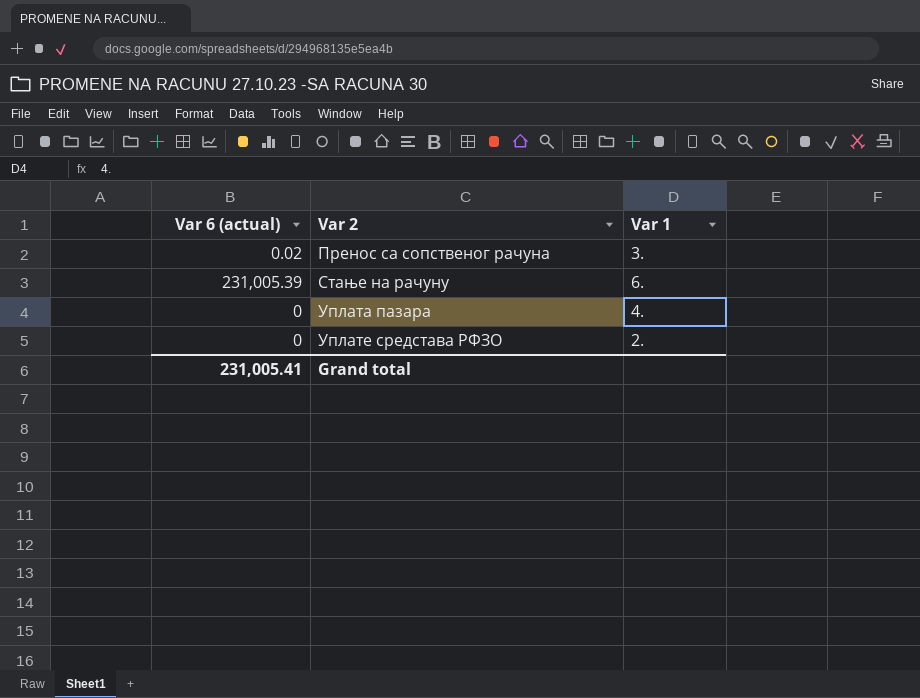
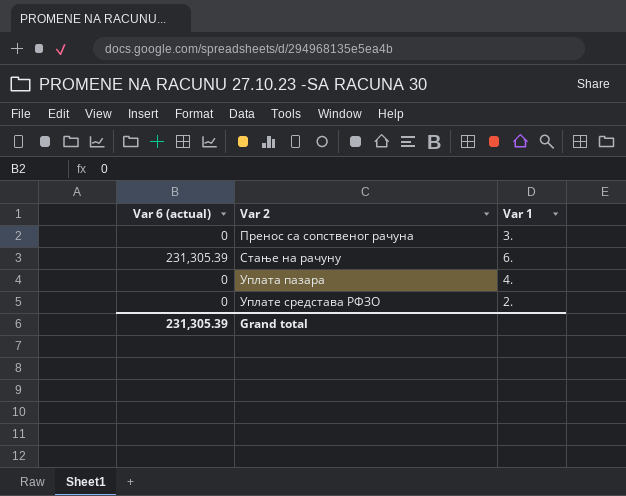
Пренос са сопственог рачуна | Var 6 (actual): 0.02 -> 0
Стање на рачуну | Var 6 (actual): 231,005.39 -> 231,305.39
Grand total | Var 6 (actual): 231,005.41 -> 231,305.39

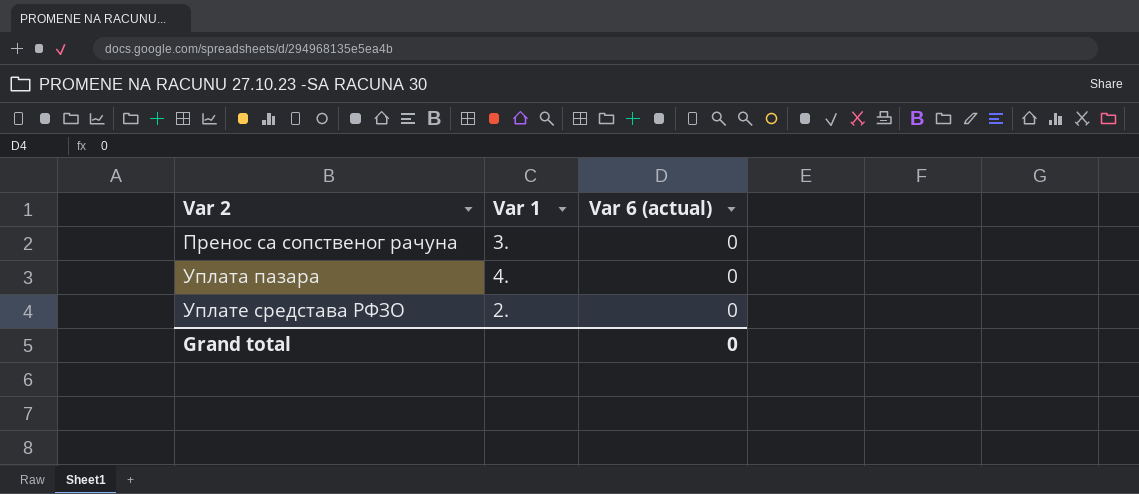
column Var 6 (actual) | position: 1 -> 3
row Стање на рачуну: 231,305.39 | 6. -> none
Grand total | Var 6 (actual): 231,305.39 -> 0

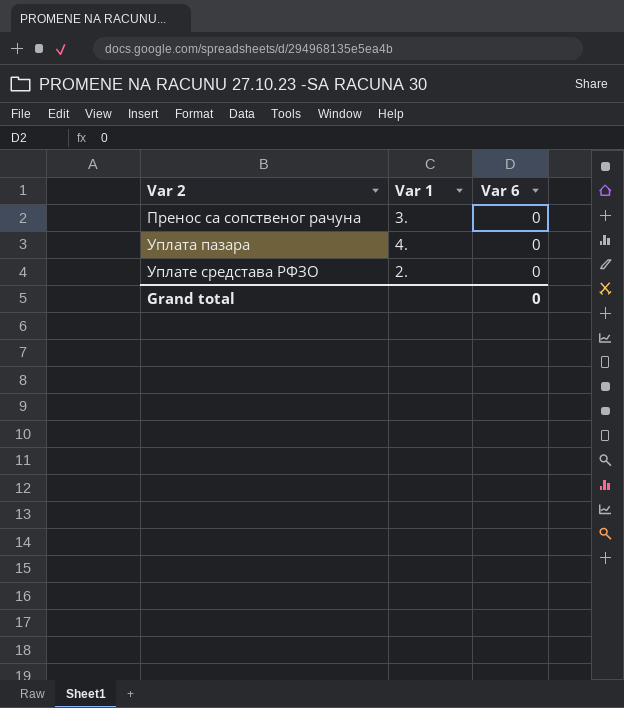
column name: Var 6 (actual) -> Var 6

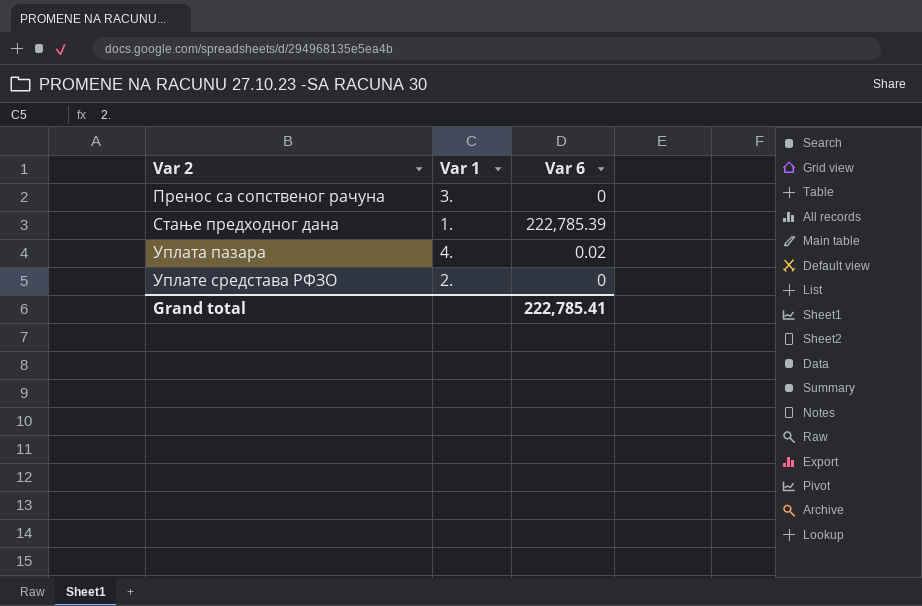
row Стање предходног дана: none -> 1. | 222,785.39
Уплата пазара | Var 6: 0 -> 0.02
Grand total | Var 6: 0 -> 222,785.41

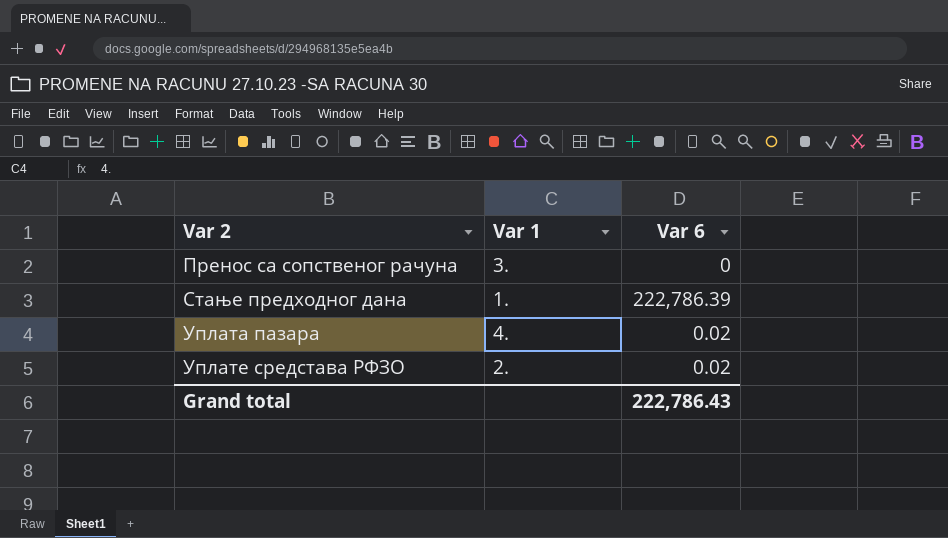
Стање предходног дана | Var 6: 222,785.39 -> 222,786.39
Уплате средстава РФЗО | Var 6: 0 -> 0.02
Grand total | Var 6: 222,785.41 -> 222,786.43

